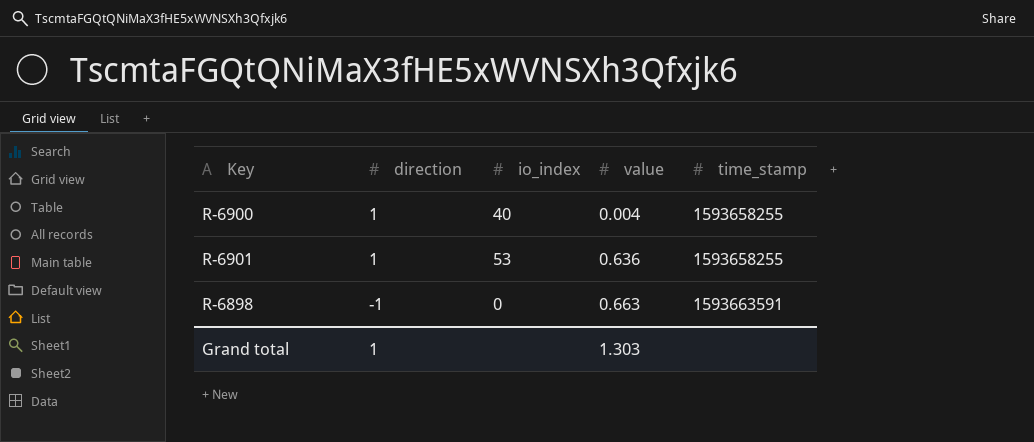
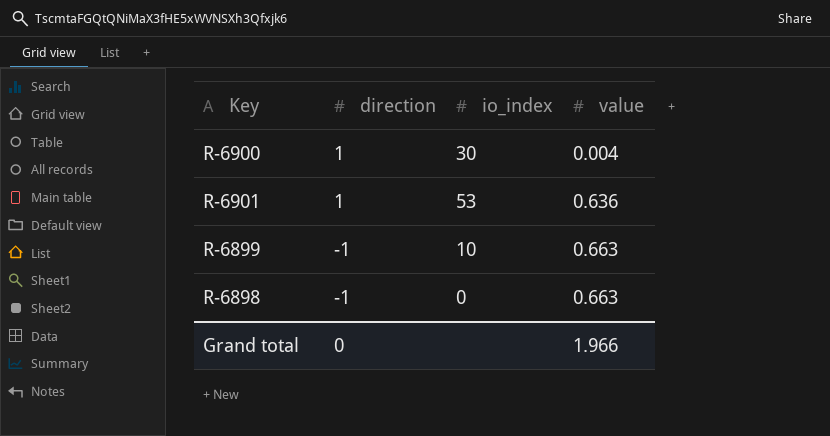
column time_stamp | position: 5 -> none
R-6900 | io_index: 40 -> 30
row R-6899: none -> -1 | 10 | 0.663
Grand total | direction: 1 -> 0
Grand total | value: 1.303 -> 1.966

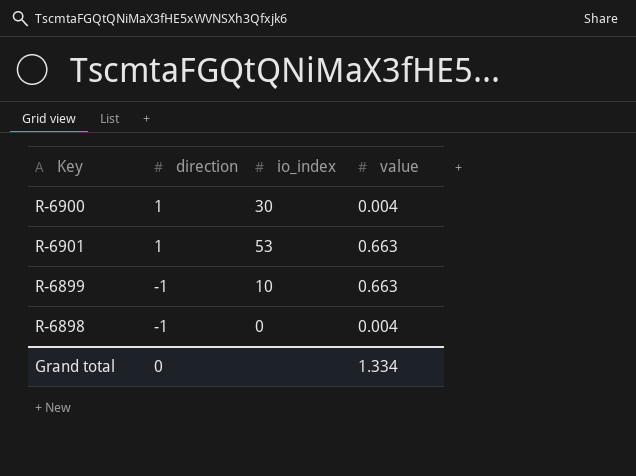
R-6901 | value: 0.636 -> 0.663
R-6898 | value: 0.663 -> 0.004
Grand total | value: 1.966 -> 1.334

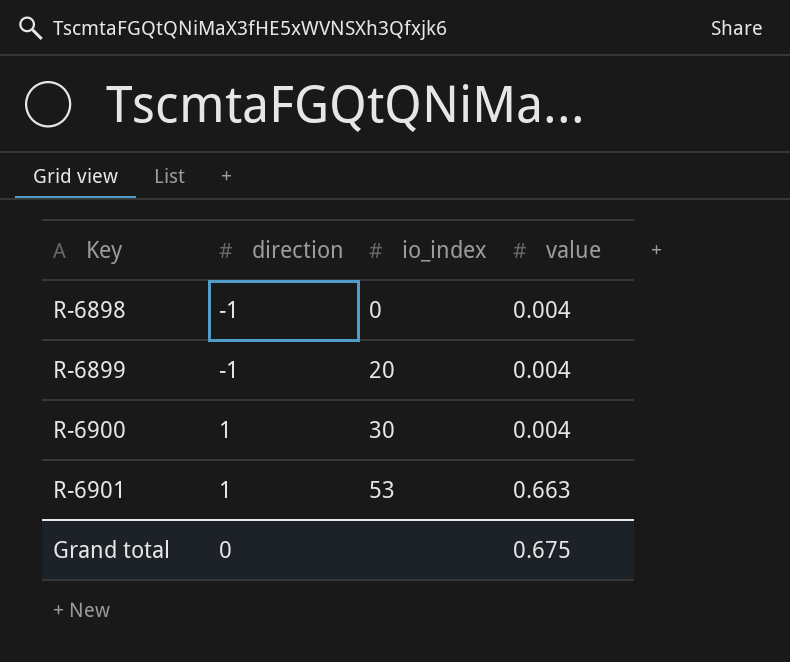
row order: direction descending -> Key ascending
R-6899 | io_index: 10 -> 20
R-6899 | value: 0.663 -> 0.004
Grand total | value: 1.334 -> 0.675

